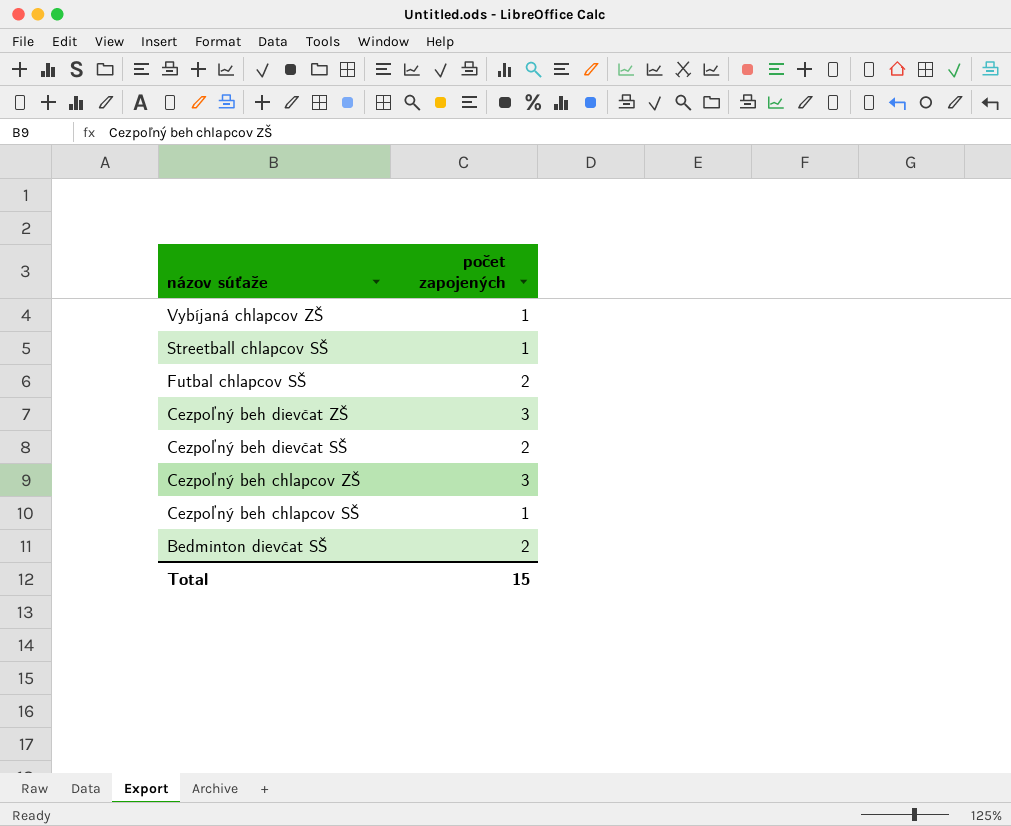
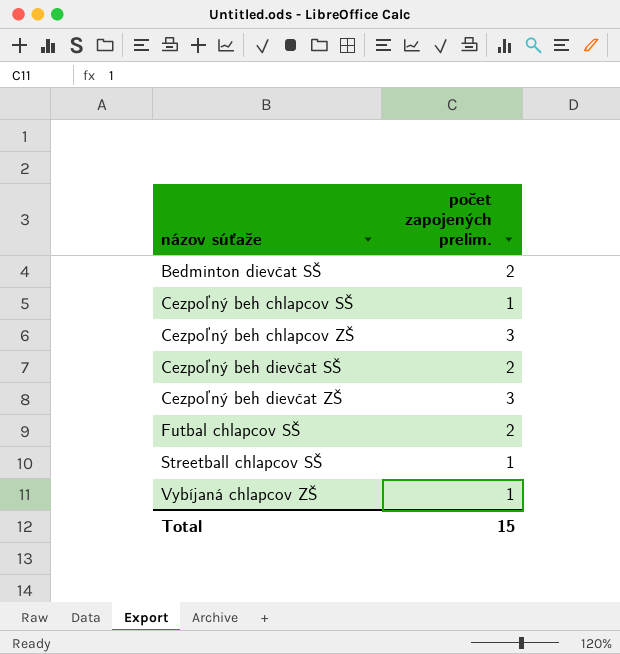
row order: názov súťaže descending -> názov súťaže ascending
column name: počet zapojených -> počet zapojených prelim.

